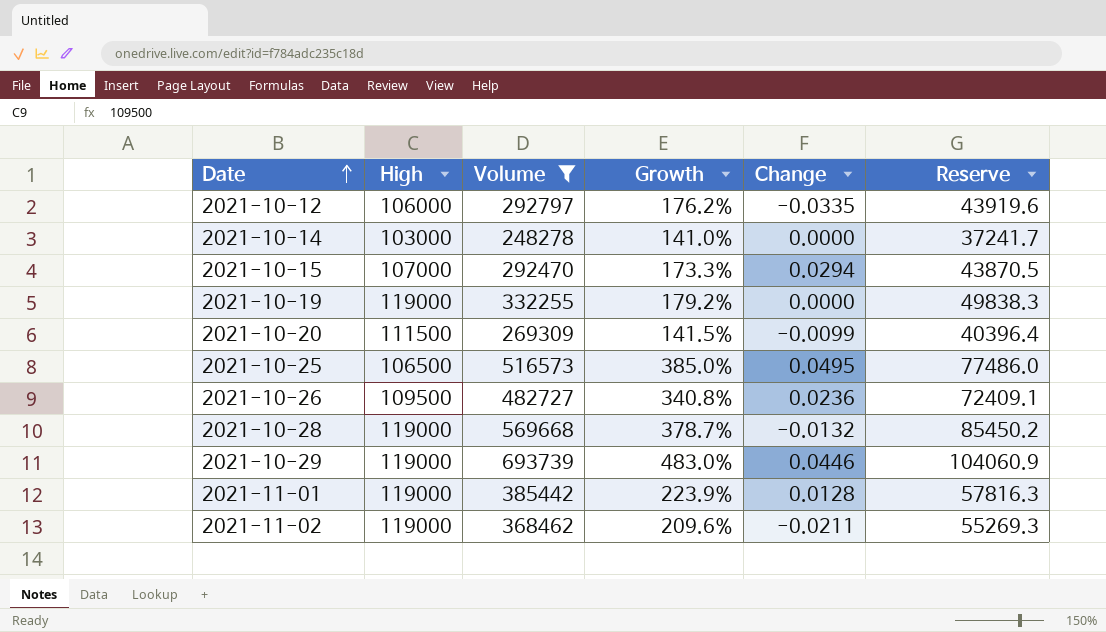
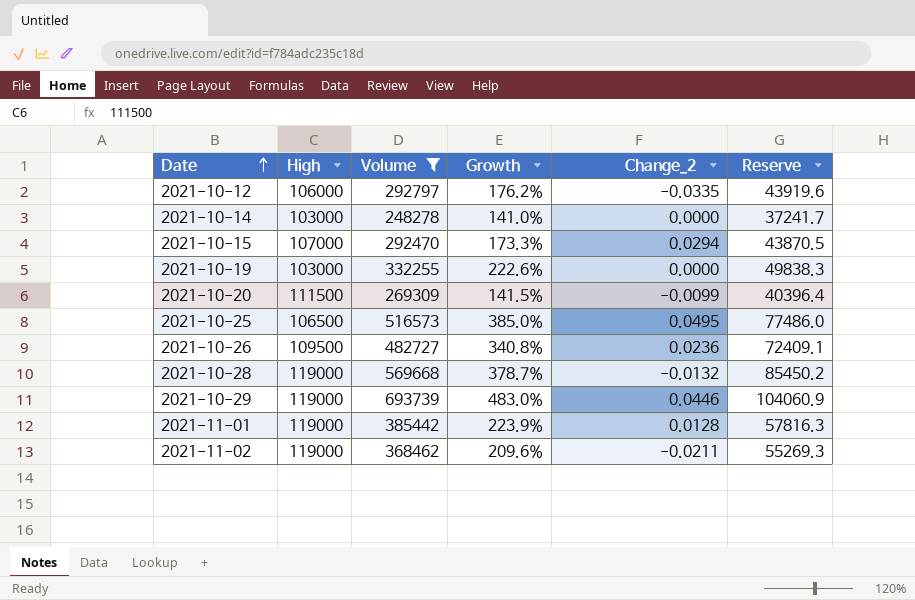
column name: Change -> Change_2
2021-10-19 | High: 119000 -> 103000
2021-10-19 | Growth: 179.2% -> 222.6%

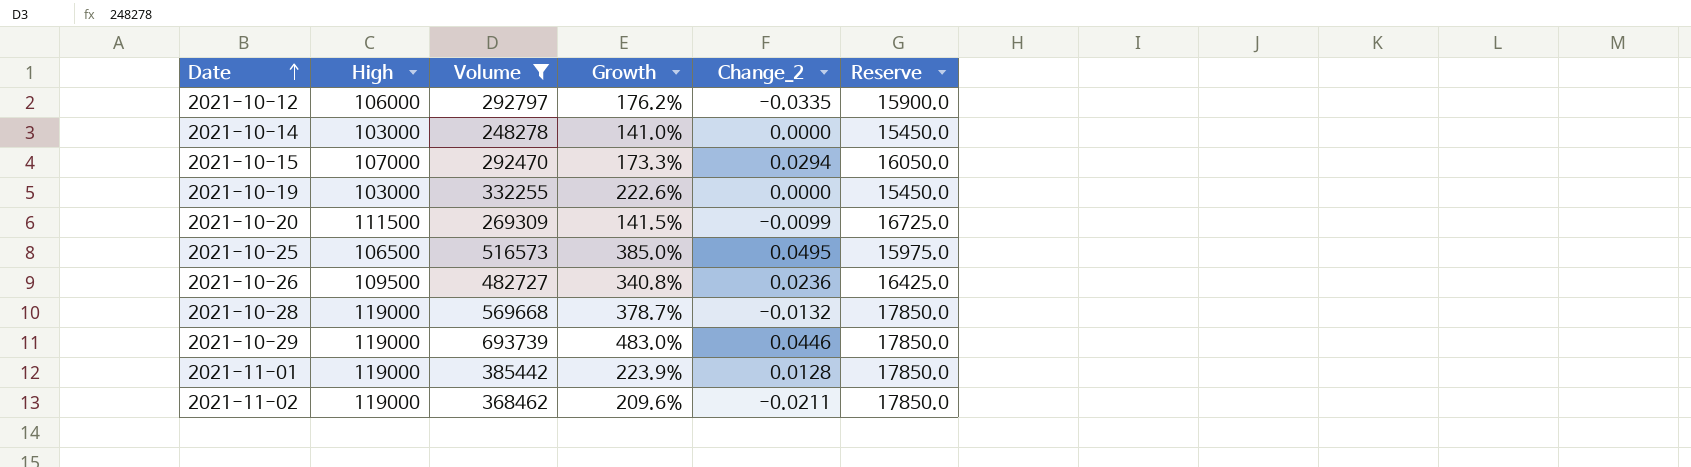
column Reserve | formula: [Volume] * 0.15 -> [High] * 0.15

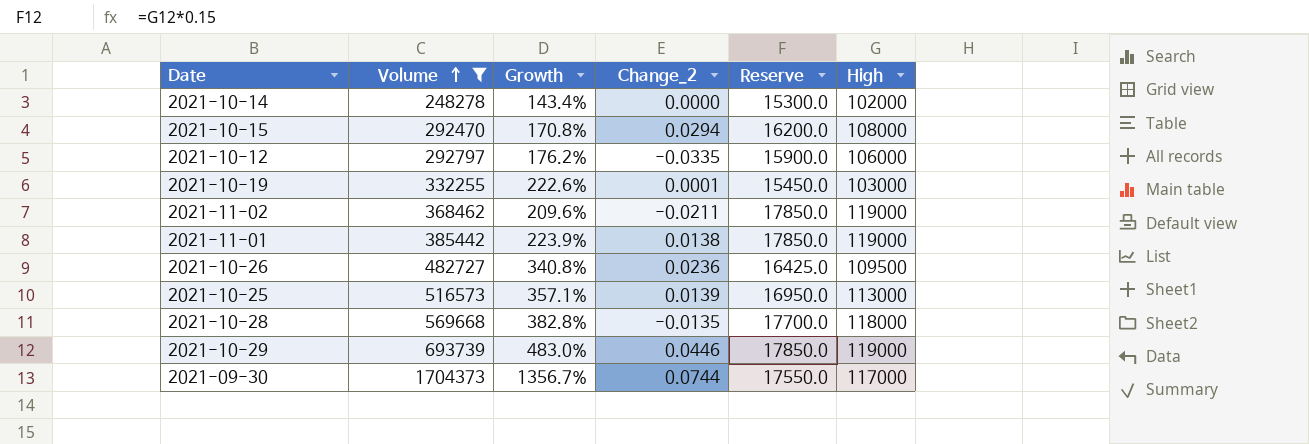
row order: Date ascending -> Volume ascending
column High | position: 2 -> 6
row 2021-10-20: 111500 | 269309 | 141.5% | -0.0099 | 16725.0 -> none
2021-10-14 | Growth: 141.0% -> 143.4%
2021-10-14 | Reserve: 15450.0 -> 15300.0
2021-10-14 | High: 103000 -> 102000
2021-10-15 | Growth: 173.3% -> 170.8%
2021-10-15 | Reserve: 16050.0 -> 16200.0
2021-10-15 | High: 107000 -> 108000
2021-10-19 | Change_2: 0.0000 -> 0.0001
2021-11-01 | Change_2: 0.0128 -> 0.0138
2021-10-25 | Growth: 385.0% -> 357.1%
2021-10-25 | Change_2: 0.0495 -> 0.0139
2021-10-25 | Reserve: 15975.0 -> 16950.0
2021-10-25 | High: 106500 -> 113000
2021-10-28 | Growth: 378.7% -> 382.8%
2021-10-28 | Change_2: -0.0132 -> -0.0135
2021-10-28 | Reserve: 17850.0 -> 17700.0
2021-10-28 | High: 119000 -> 118000
row 2021-09-30: none -> 1704373 | 1356.7% | 0.0744 | 17550.0 | 117000

